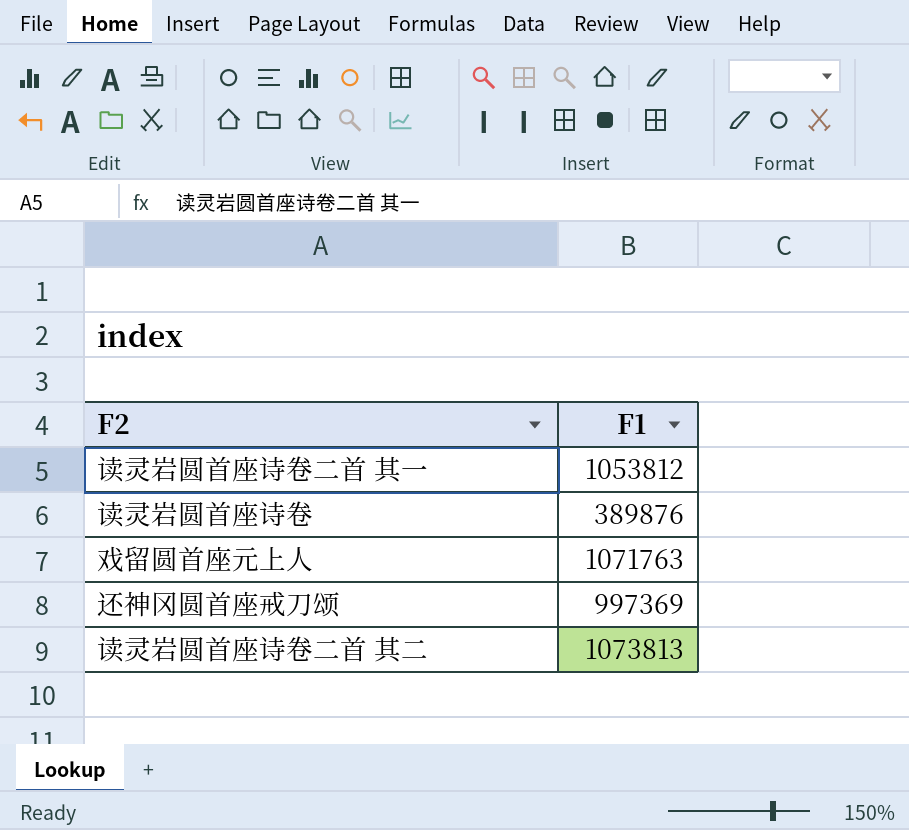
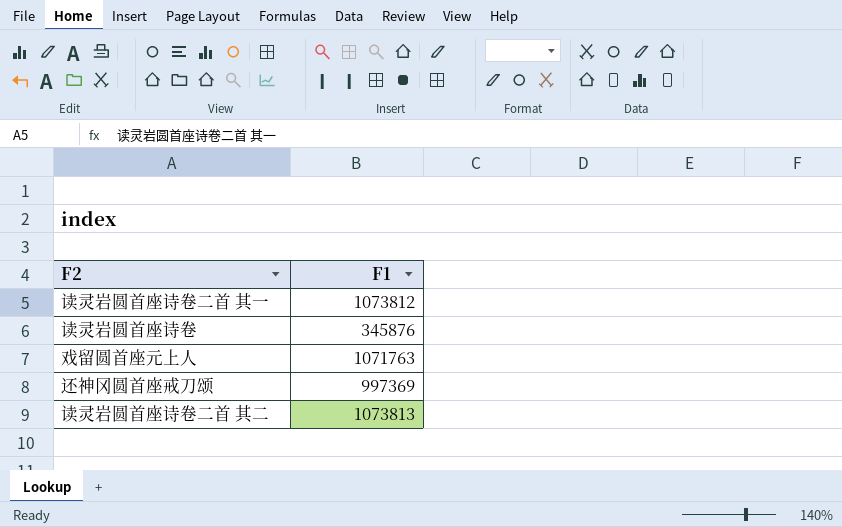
读灵岩圆首座诗卷二首 其一 | F1: 1053812 -> 1073812
读灵岩圆首座诗卷 | F1: 389876 -> 345876

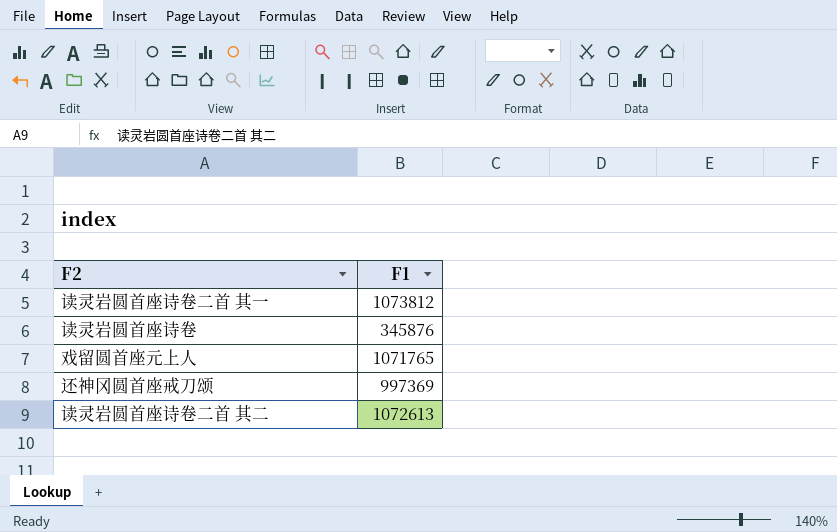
戏留圆首座元上人 | F1: 1071763 -> 1071765
读灵岩圆首座诗卷二首 其二 | F1: 1073813 -> 1072613

